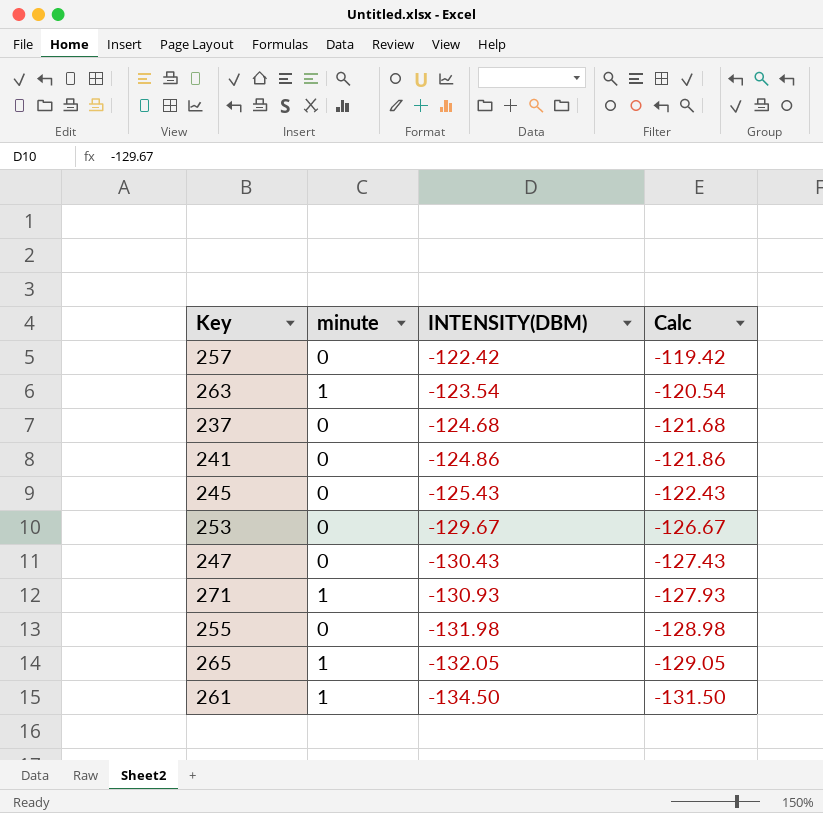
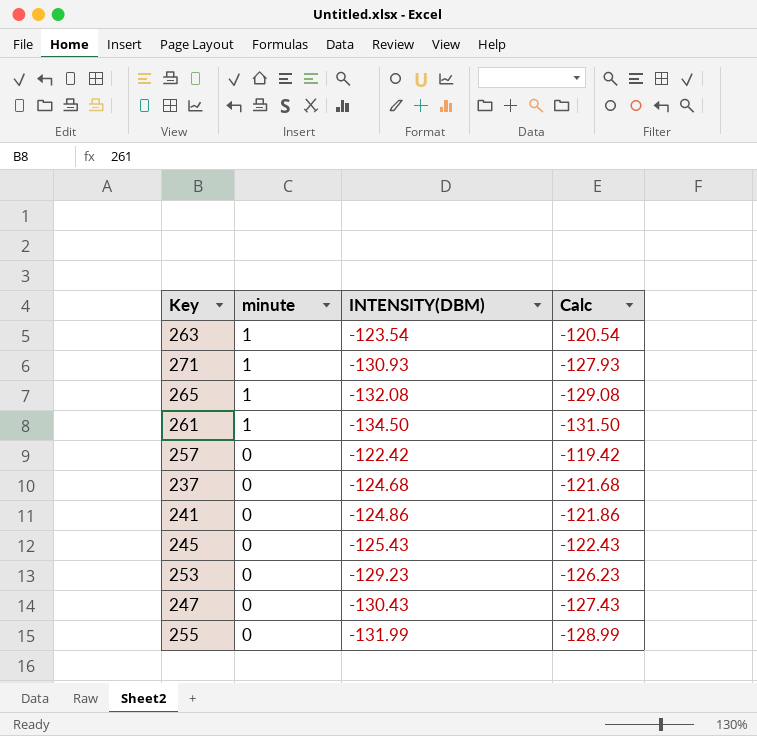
row order: INTENSITY(DBM) descending -> minute descending
265 | INTENSITY(DBM): -132.05 -> -132.08
265 | Calc: -129.05 -> -129.08
253 | INTENSITY(DBM): -129.67 -> -129.23
253 | Calc: -126.67 -> -126.23
255 | INTENSITY(DBM): -131.98 -> -131.99
255 | Calc: -128.98 -> -128.99

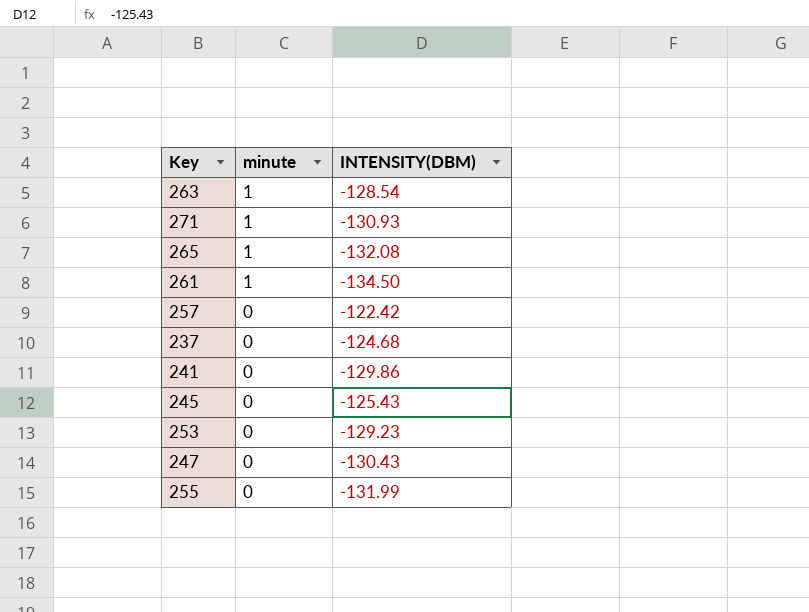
column Calc | formula: [INTENSITY(DBM)] + 3 -> none
263 | INTENSITY(DBM): -123.54 -> -128.54
241 | INTENSITY(DBM): -124.86 -> -129.86

